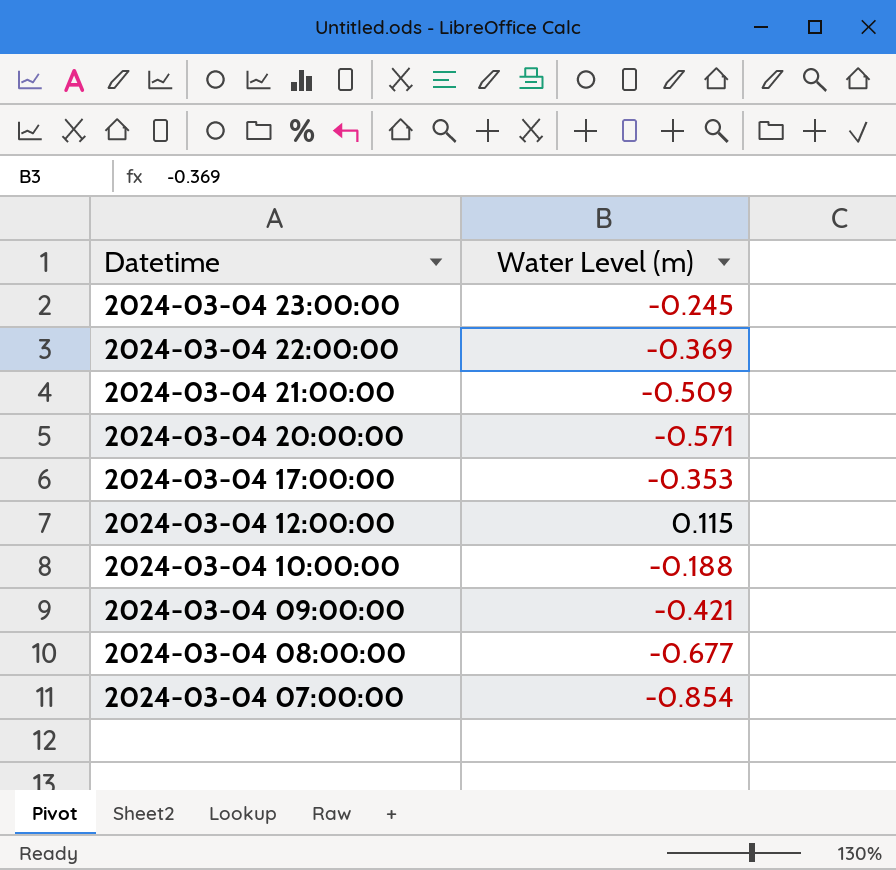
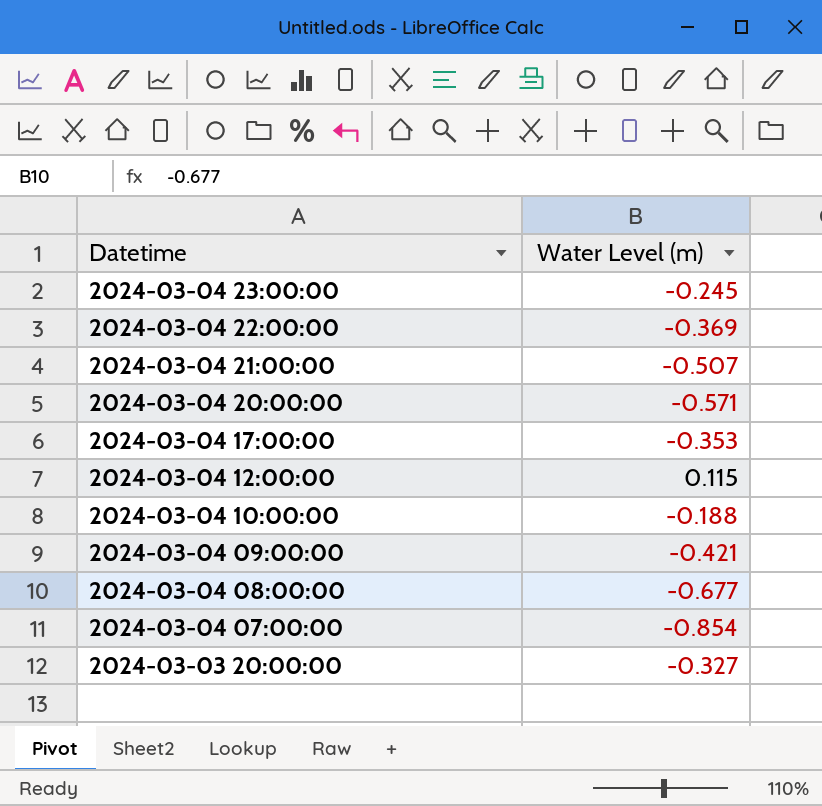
2024-03-04 21:00:00 | Water Level (m): -0.509 -> -0.507
row 2024-03-03 20:00:00: none -> -0.327

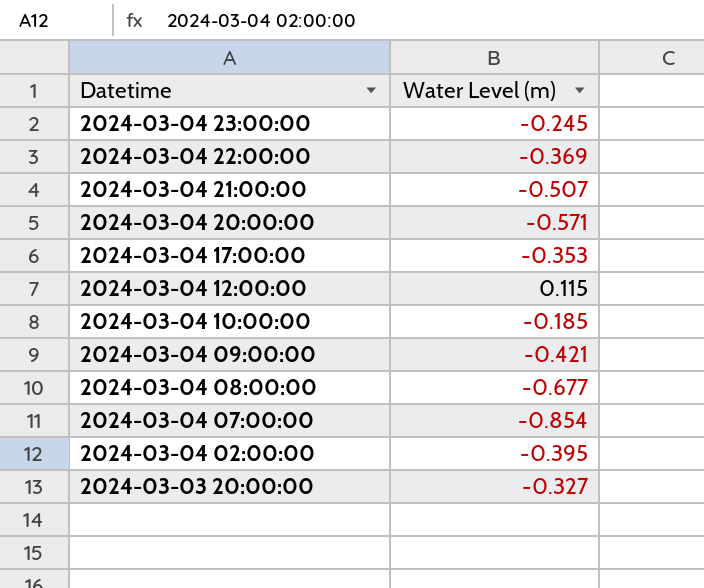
2024-03-04 10:00:00 | Water Level (m): -0.188 -> -0.185
row 2024-03-04 02:00:00: none -> -0.395

